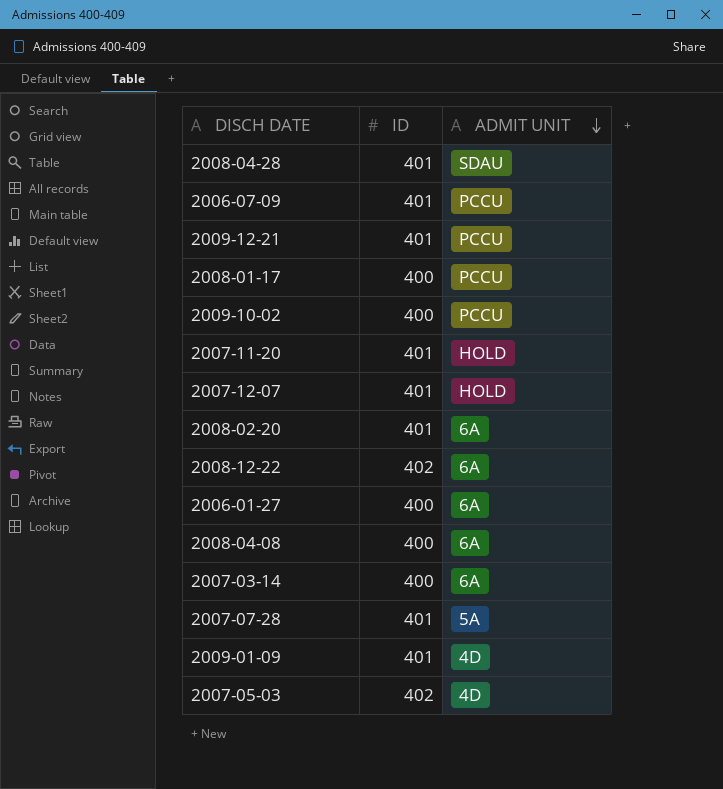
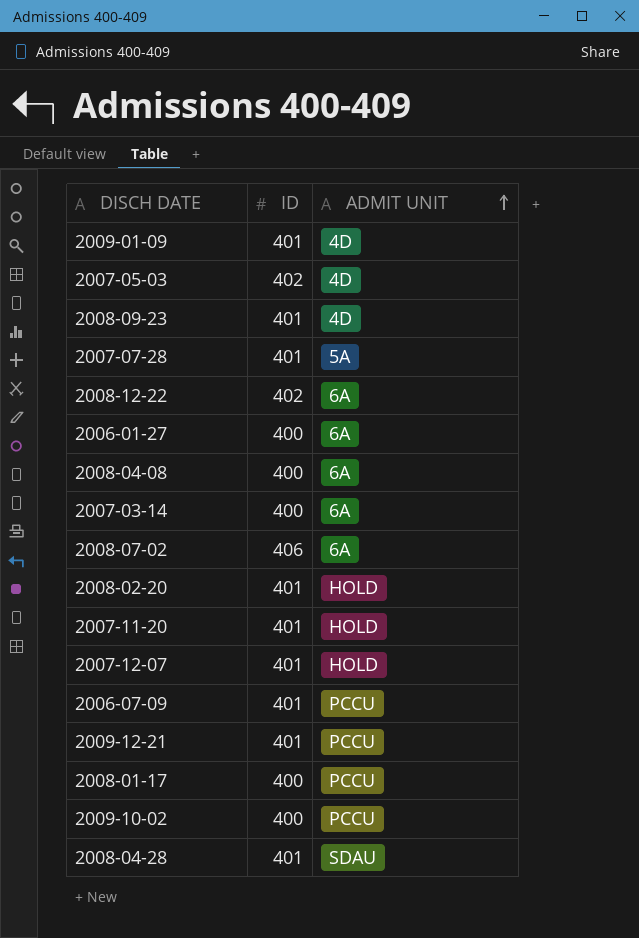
row order: ADMIT UNIT descending -> ADMIT UNIT ascending
row 2008-09-23: none -> 401 | 4D
row 2008-07-02: none -> 406 | 6A
2008-02-20 | ADMIT UNIT: 6A -> HOLD

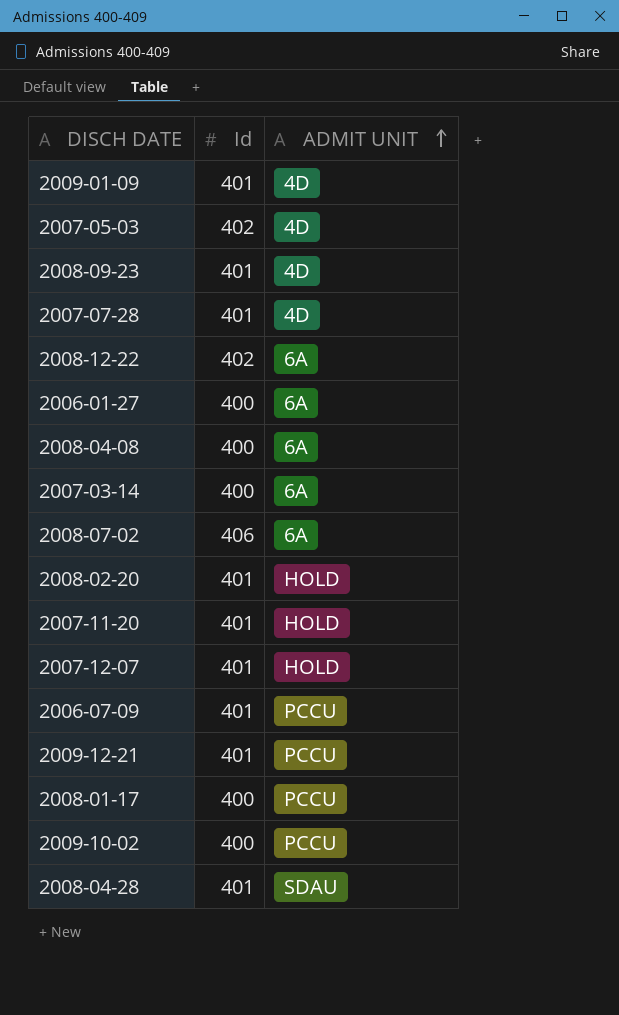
column name: ID -> Id
2007-07-28 | ADMIT UNIT: 5A -> 4D

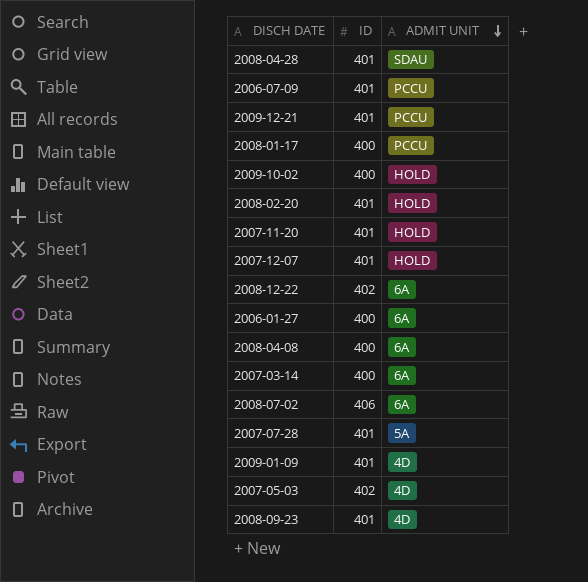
row order: ADMIT UNIT ascending -> ADMIT UNIT descending
column name: Id -> ID
2009-10-02 | ADMIT UNIT: PCCU -> HOLD
2007-07-28 | ADMIT UNIT: 4D -> 5A

